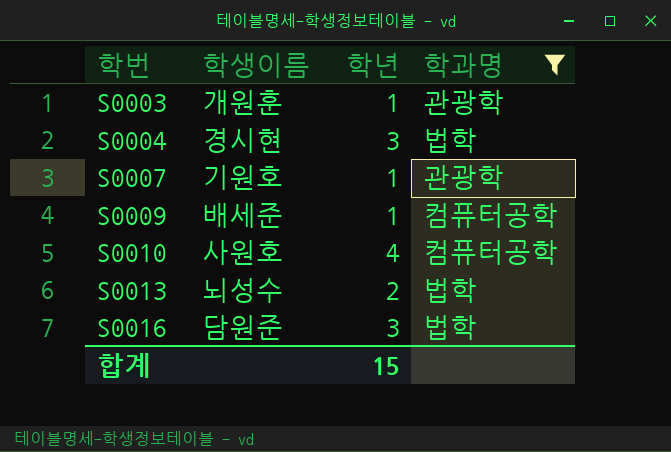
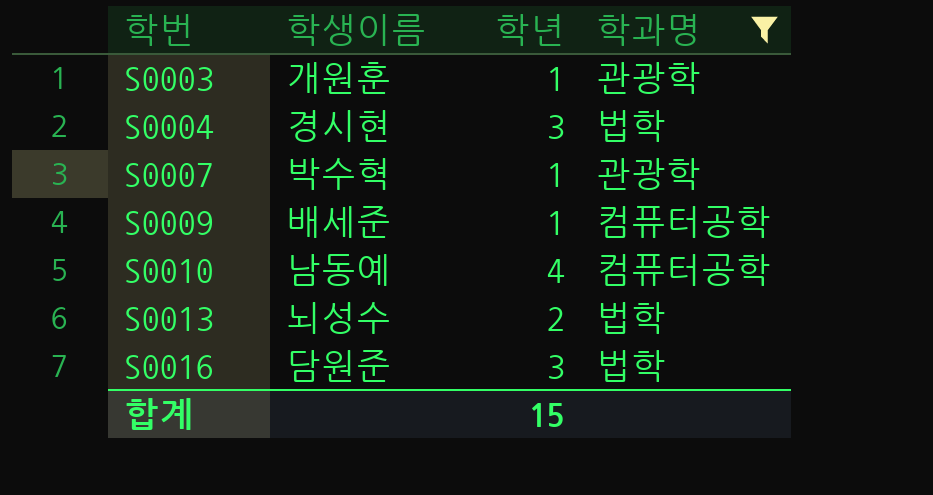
S0007 | 학생이름: 기원호 -> 박수혁
S0010 | 학생이름: 사원호 -> 남동예

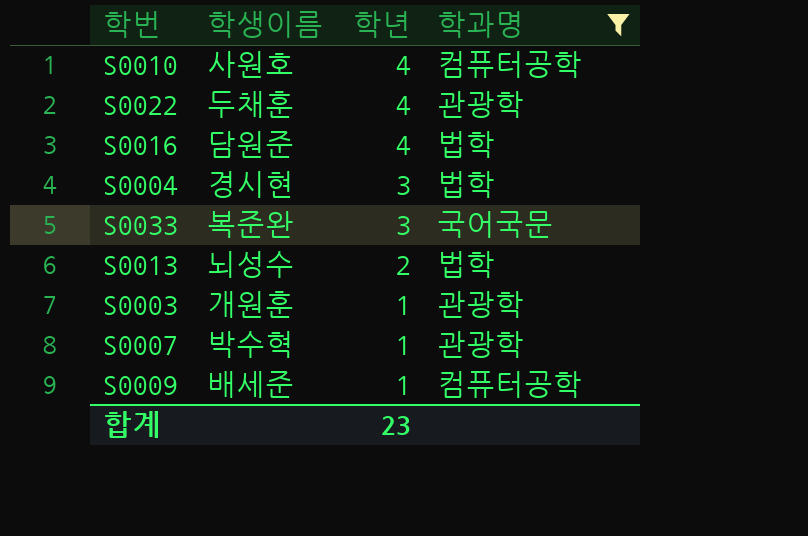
row order: 학번 ascending -> 학년 descending
S0010 | 학생이름: 남동예 -> 사원호
row S0022: none -> 두채훈 | 4 | 관광학
S0016 | 학년: 3 -> 4
row S0033: none -> 복준완 | 3 | 국어국문
합계 | 학년: 15 -> 23

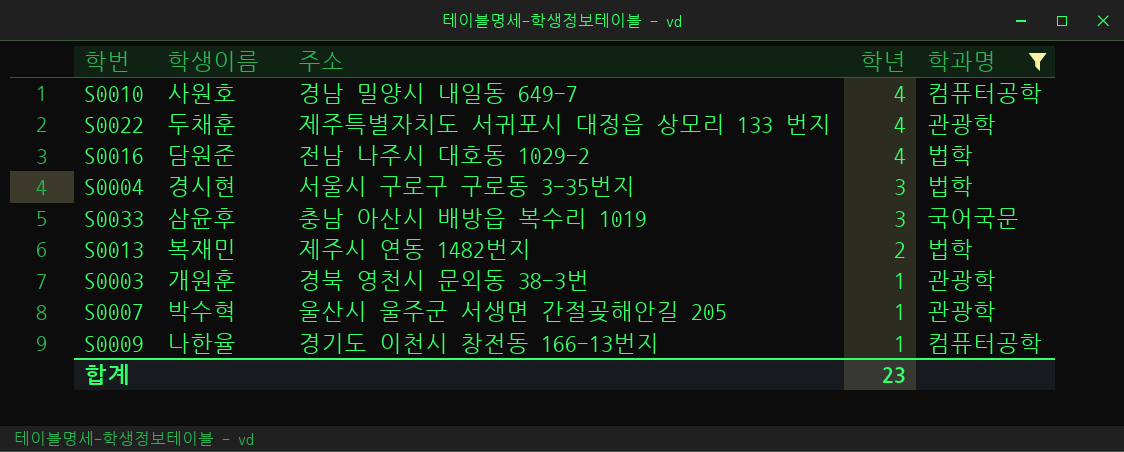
column 주소 | position: none -> 3
S0033 | 학생이름: 복준완 -> 삼윤후
S0013 | 학생이름: 뇌성수 -> 복재민
S0009 | 학생이름: 배세준 -> 나한율

